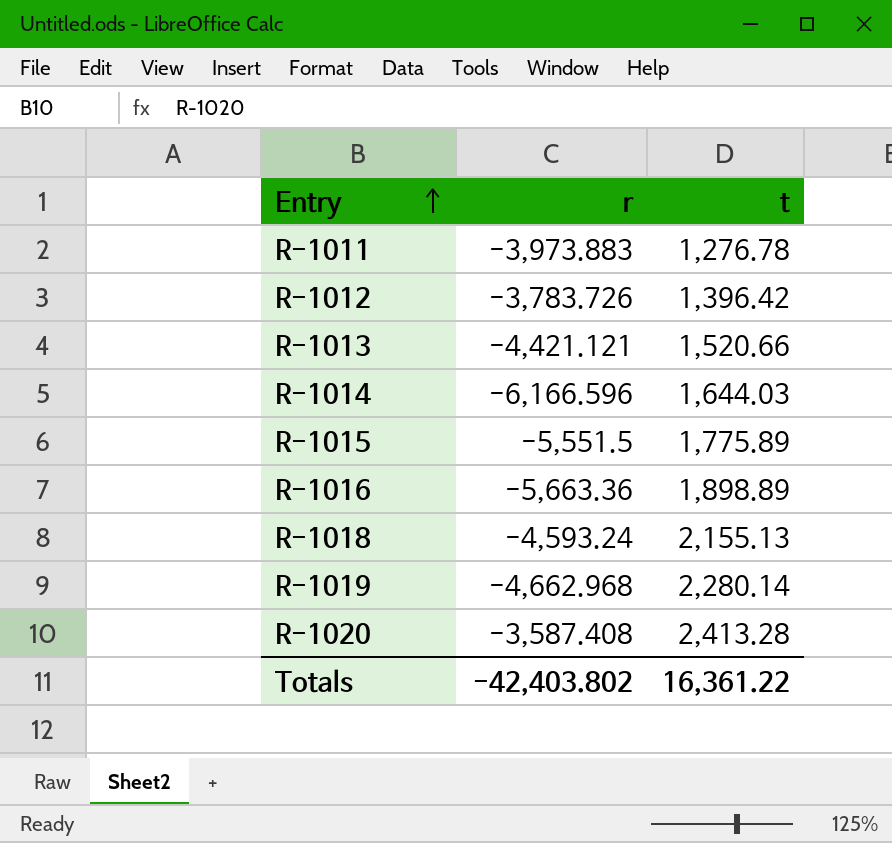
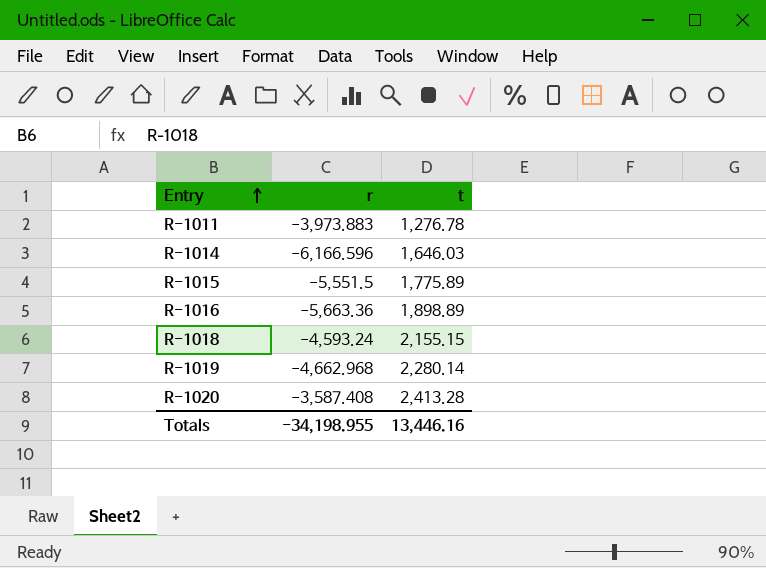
row R-1012: -3,783.726 | 1,396.42 -> none
row R-1013: -4,421.121 | 1,520.66 -> none
R-1014 | t: 1,644.03 -> 1,646.03
R-1018 | t: 2,155.13 -> 2,155.15
Totals | r: -42,403.802 -> -34,198.955
Totals | t: 16,361.22 -> 13,446.16

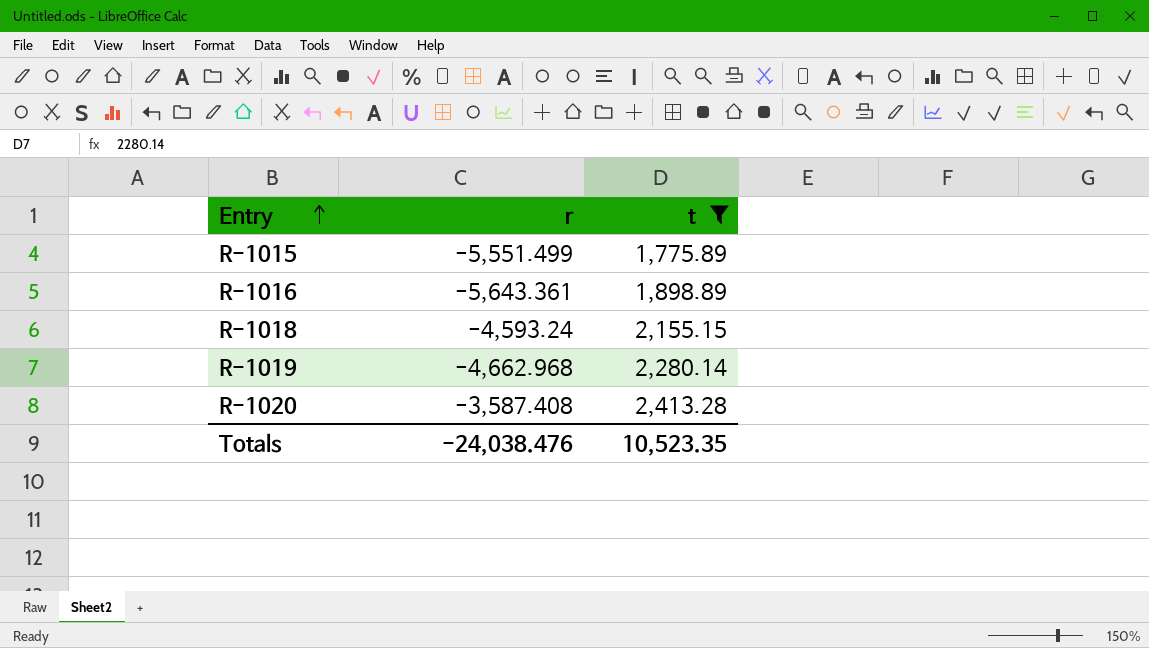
filter: none -> t >= 1,775.89
R-1015 | r: -5,551.5 -> -5,551.499
R-1016 | r: -5,663.36 -> -5,643.361
Totals | r: -34,198.955 -> -24,038.476
Totals | t: 13,446.16 -> 10,523.35

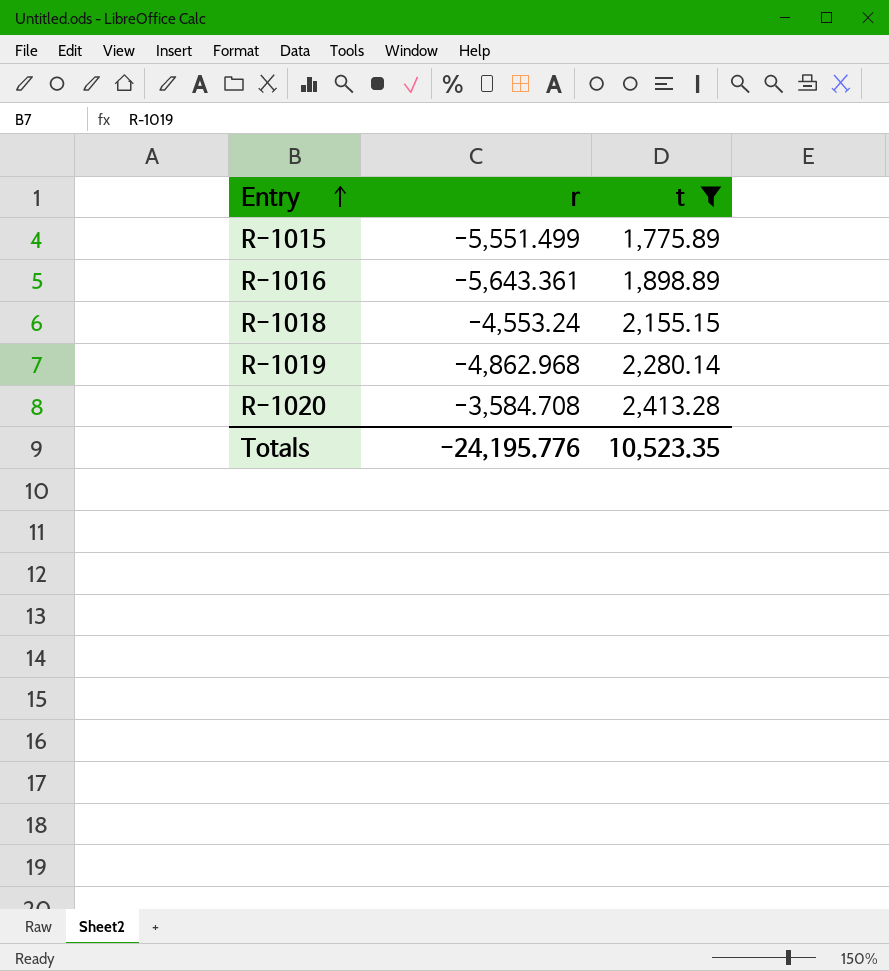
R-1018 | r: -4,593.24 -> -4,553.24
R-1019 | r: -4,662.968 -> -4,862.968
R-1020 | r: -3,587.408 -> -3,584.708
Totals | r: -24,038.476 -> -24,195.776

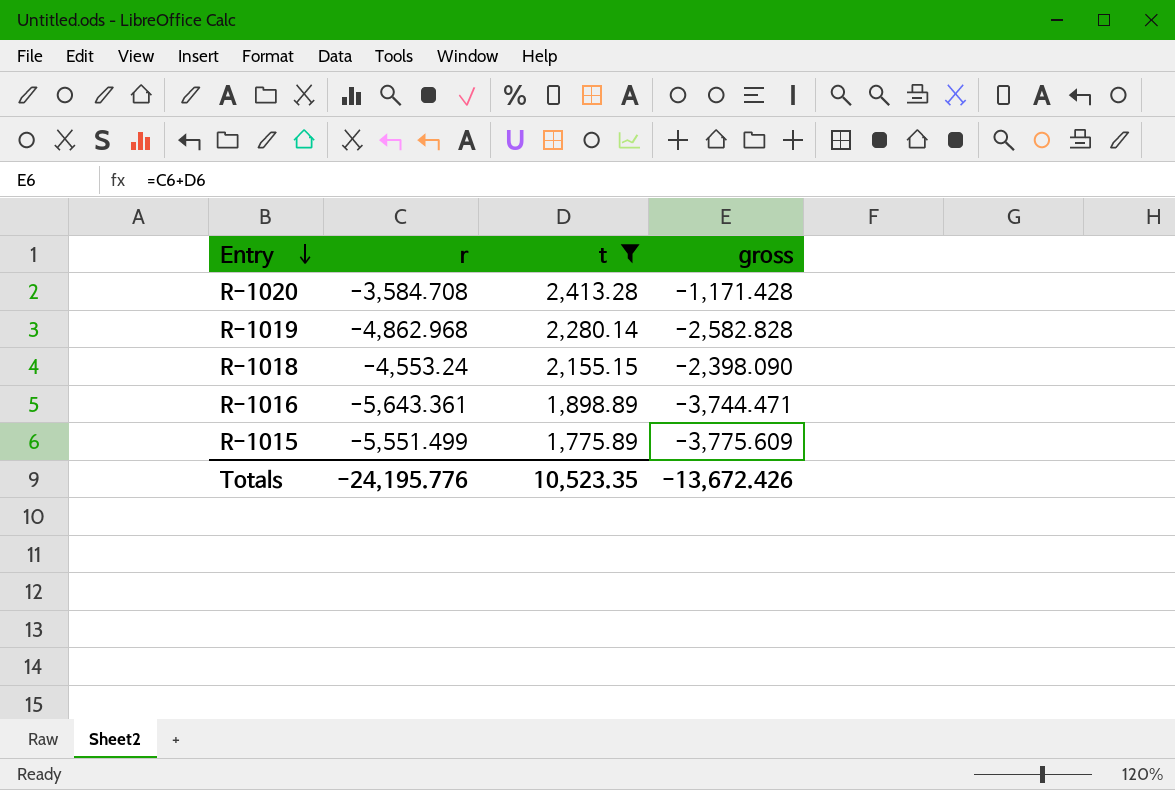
row order: Entry ascending -> Entry descending
column gross | formula: none -> [r] + [t]

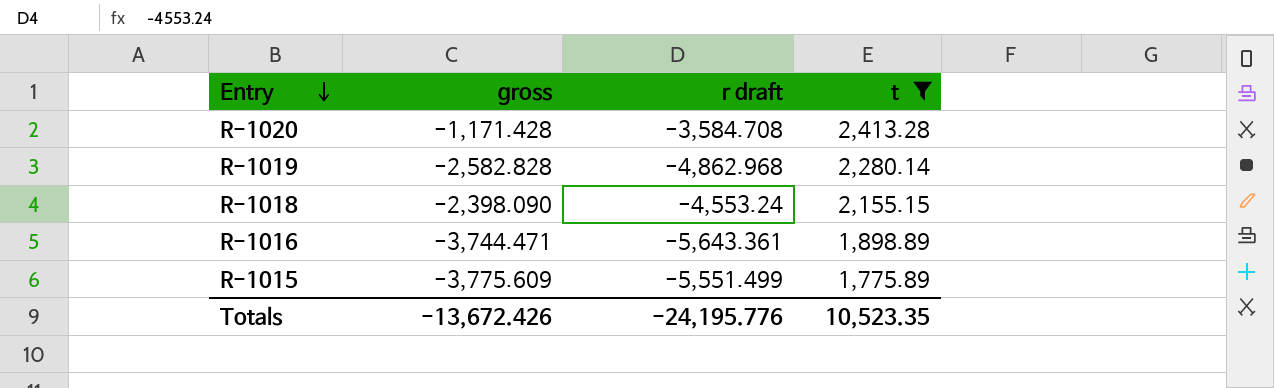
column gross | position: 4 -> 2
column name: r -> r draft

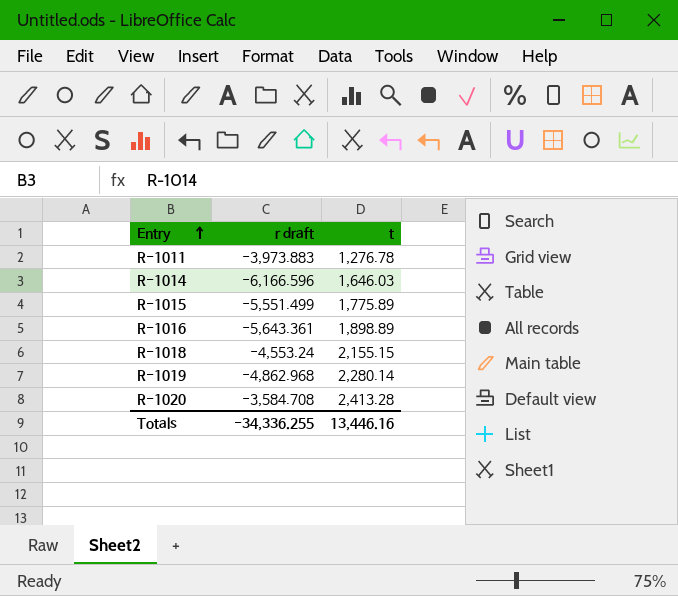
filter: t >= 1,775.89 -> none
row order: Entry descending -> Entry ascending
column gross | formula: [r draft] + [t] -> none
Totals | r draft: -24,195.776 -> -34,336.255
Totals | t: 10,523.35 -> 13,446.16

